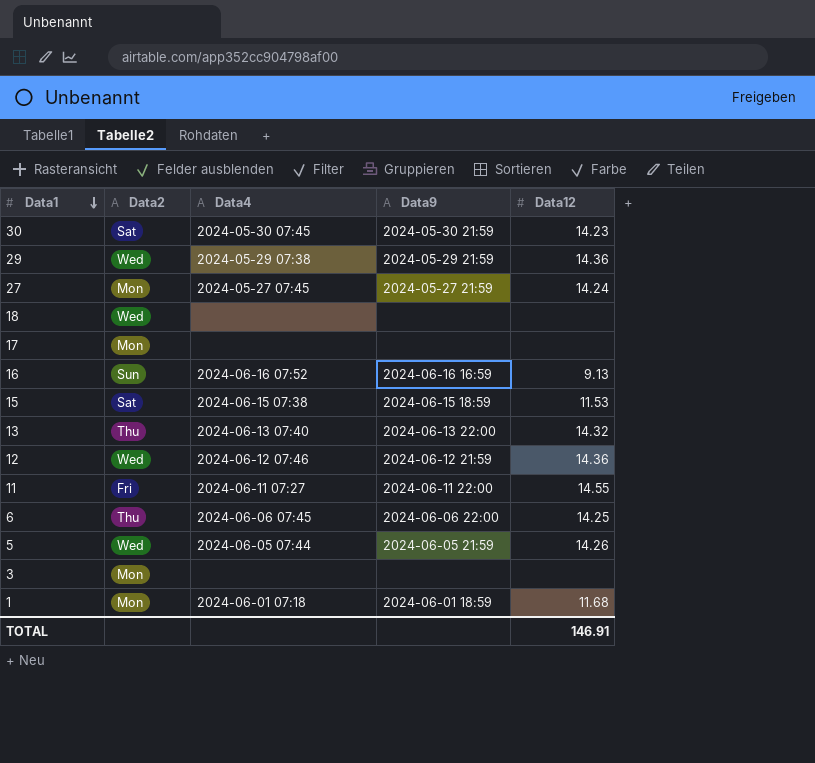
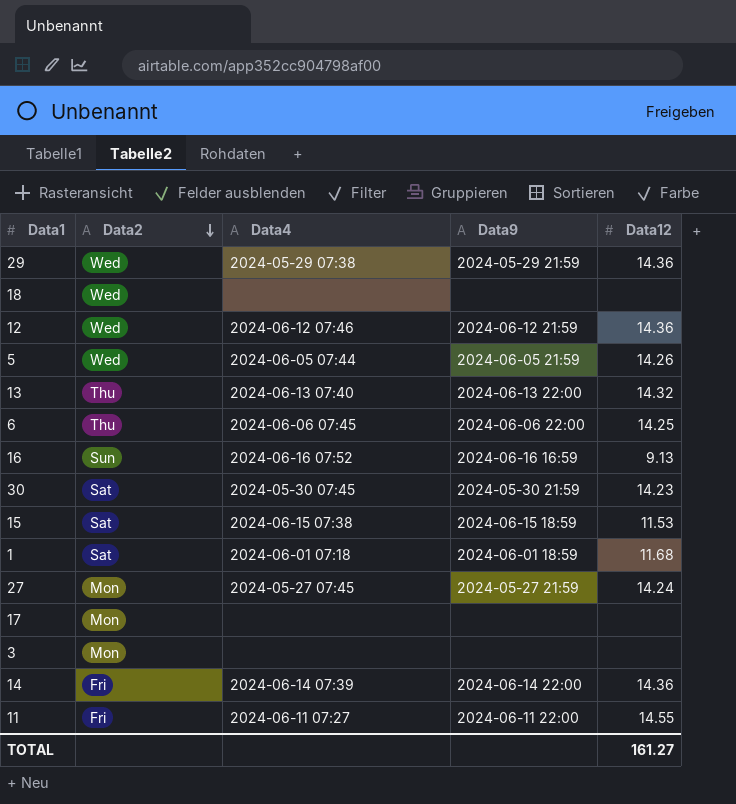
row order: Data1 descending -> Data2 descending
1 | Data2: Mon -> Sat
row 14: none -> Fri | 2024-06-14 07:39 | 2024-06-14 22:00 | 14.36
TOTAL | Data12: 146.91 -> 161.27

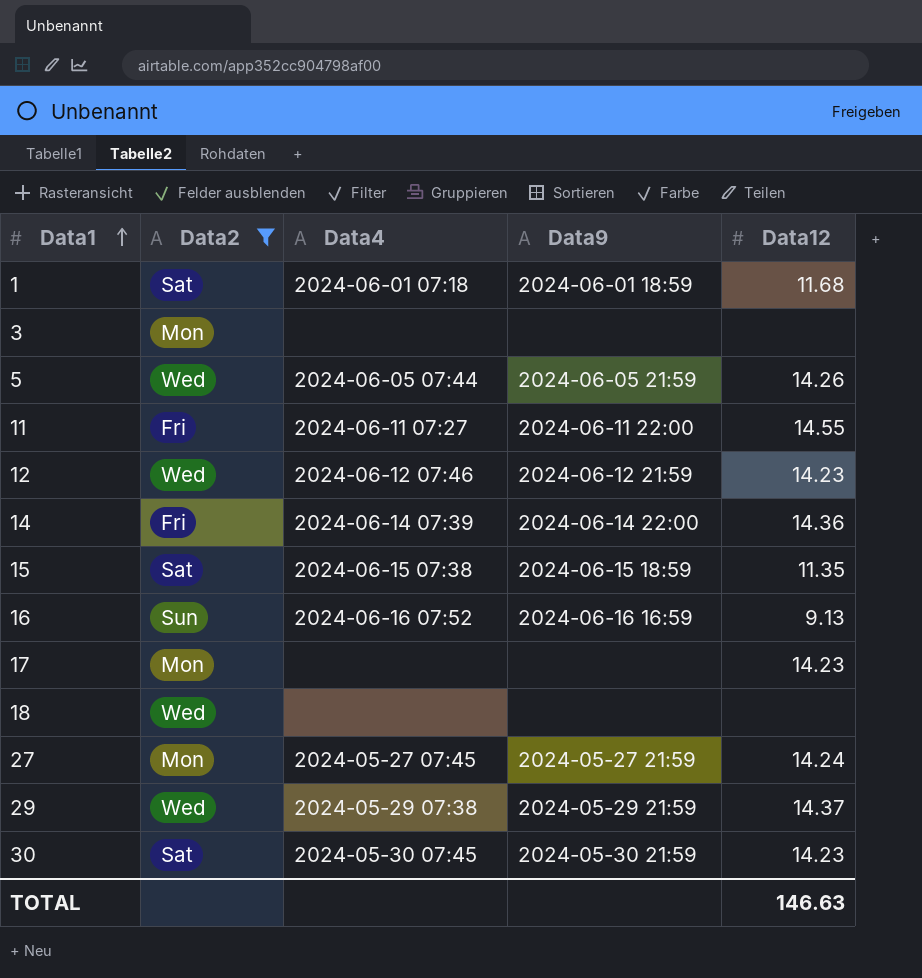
filter: none -> Data2 != Thu
row order: Data2 descending -> Data1 ascending
12 | Data12: 14.36 -> 14.23
15 | Data12: 11.53 -> 11.35
17 | Data12: none -> 14.23
29 | Data12: 14.36 -> 14.37
TOTAL | Data12: 161.27 -> 146.63

